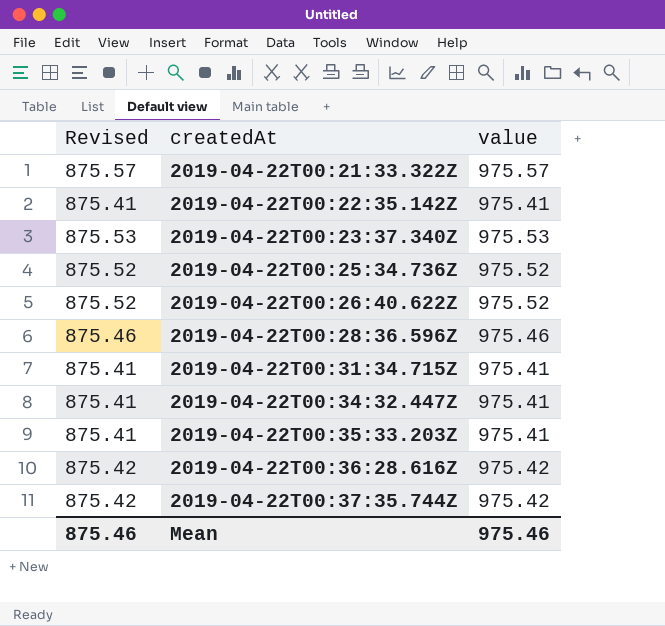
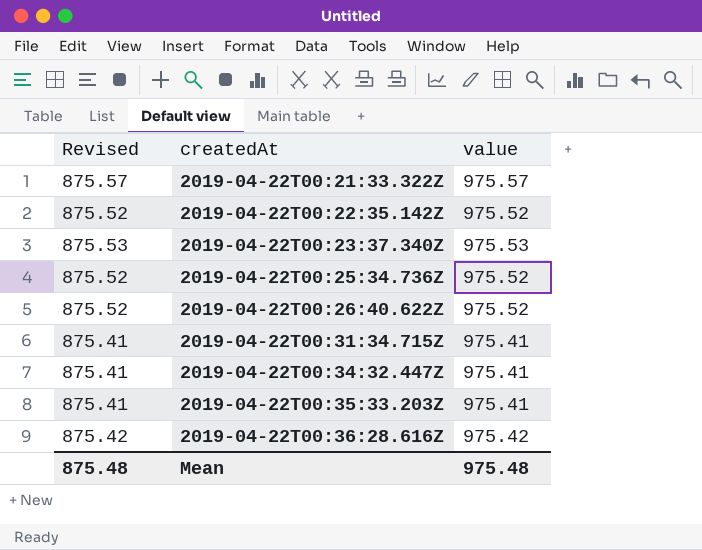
row 2019-04-22T00:28:36.596Z: 875.46 | 975.46 -> none
row 2019-04-22T00:37:35.744Z: 875.42 | 975.42 -> none
2019-04-22T00:22:35.142Z | Revised: 875.41 -> 875.52
2019-04-22T00:22:35.142Z | value: 975.41 -> 975.52
Mean | Revised: 875.46 -> 875.48
Mean | value: 975.46 -> 975.48

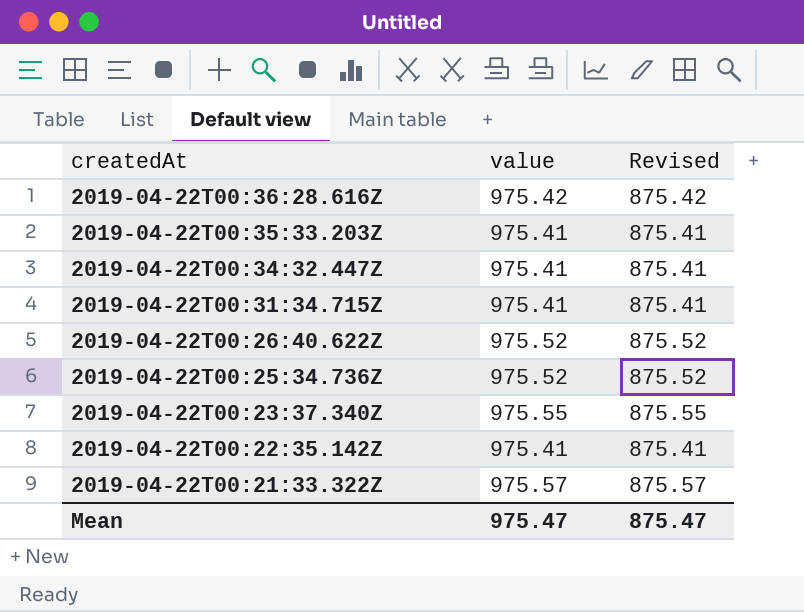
row order: createdAt ascending -> createdAt descending
column Revised | position: 1 -> 3
2019-04-22T00:23:37.340Z | value: 975.53 -> 975.55
2019-04-22T00:23:37.340Z | Revised: 875.53 -> 875.55
2019-04-22T00:22:35.142Z | value: 975.52 -> 975.41
2019-04-22T00:22:35.142Z | Revised: 875.52 -> 875.41
Mean | value: 975.48 -> 975.47
Mean | Revised: 875.48 -> 875.47

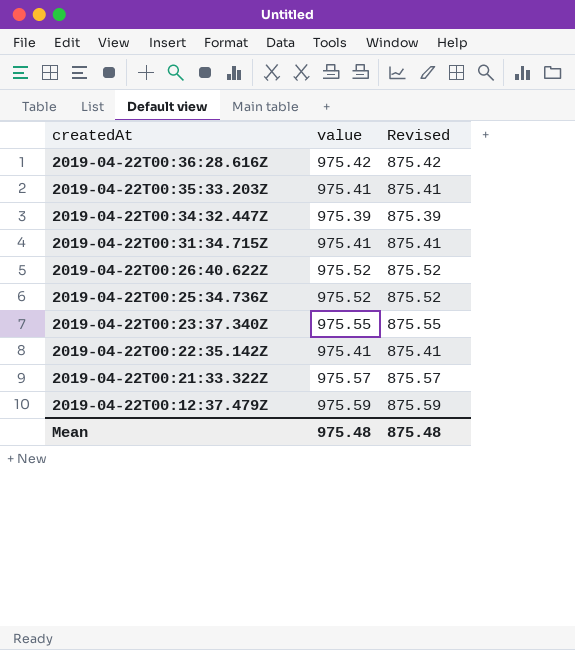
2019-04-22T00:34:32.447Z | value: 975.41 -> 975.39
2019-04-22T00:34:32.447Z | Revised: 875.41 -> 875.39
row 2019-04-22T00:12:37.479Z: none -> 975.59 | 875.59
Mean | value: 975.47 -> 975.48
Mean | Revised: 875.47 -> 875.48

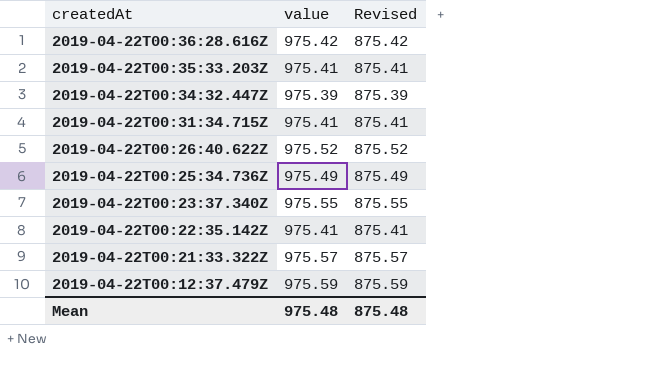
2019-04-22T00:25:34.736Z | value: 975.52 -> 975.49
2019-04-22T00:25:34.736Z | Revised: 875.52 -> 875.49

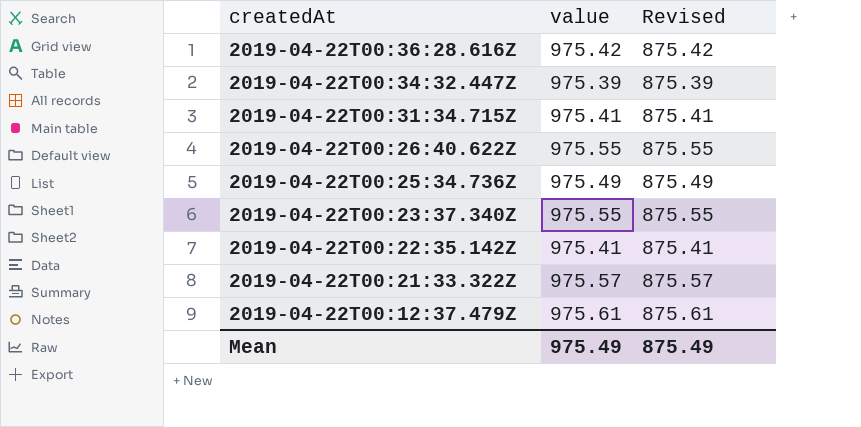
row 2019-04-22T00:35:33.203Z: 975.41 | 875.41 -> none
2019-04-22T00:26:40.622Z | value: 975.52 -> 975.55
2019-04-22T00:26:40.622Z | Revised: 875.52 -> 875.55
2019-04-22T00:12:37.479Z | value: 975.59 -> 975.61
2019-04-22T00:12:37.479Z | Revised: 875.59 -> 875.61
Mean | value: 975.48 -> 975.49
Mean | Revised: 875.48 -> 875.49

